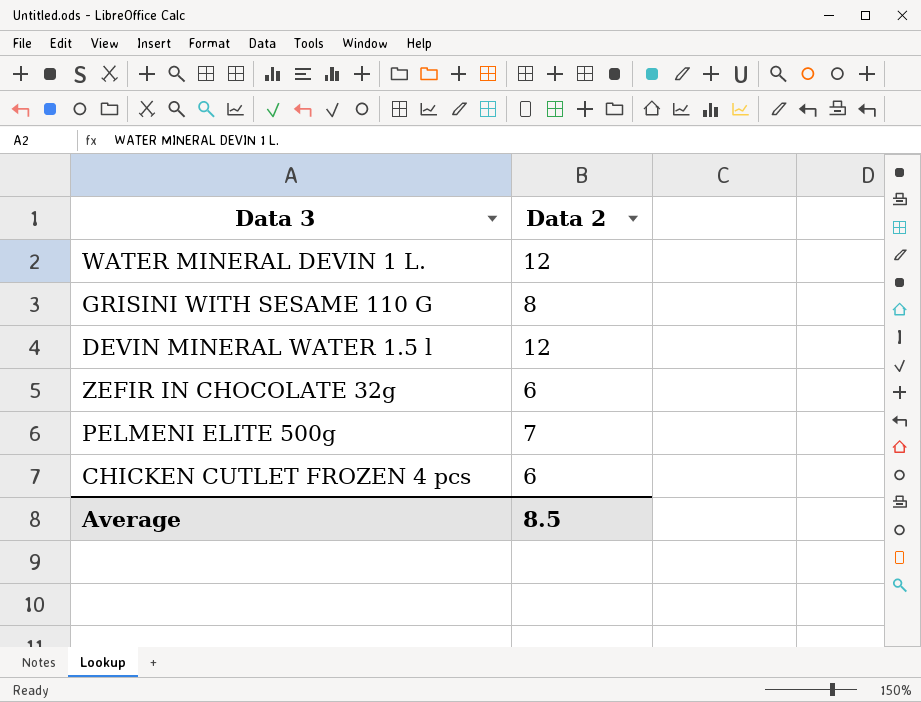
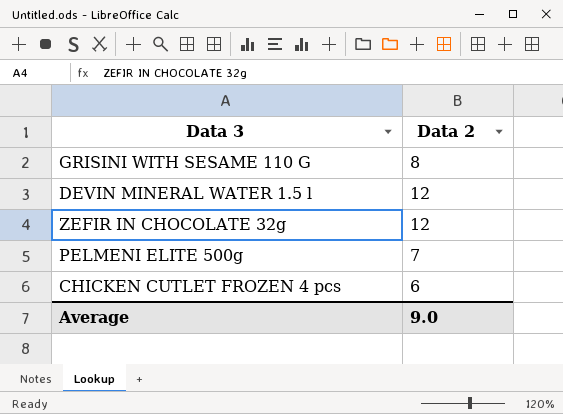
row WATER MINERAL DEVIN 1 L.: 12 -> none
ZEFIR IN CHOCOLATE 32g | Data 2: 6 -> 12
Average | Data 2: 8.5 -> 9.0

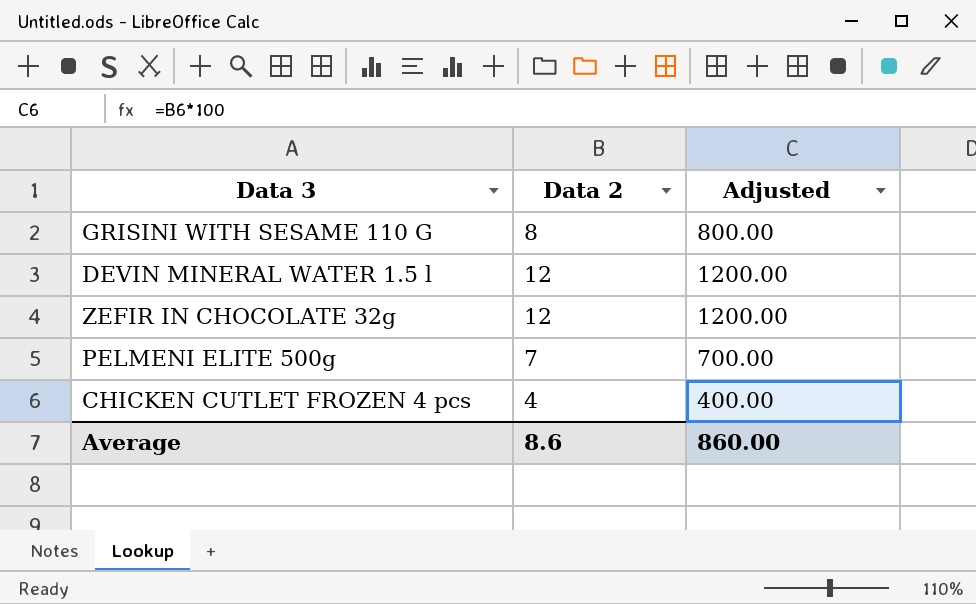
column Adjusted | formula: none -> [Data 2] * 100
CHICKEN CUTLET FROZEN 4 pcs | Data 2: 6 -> 4
Average | Data 2: 9.0 -> 8.6

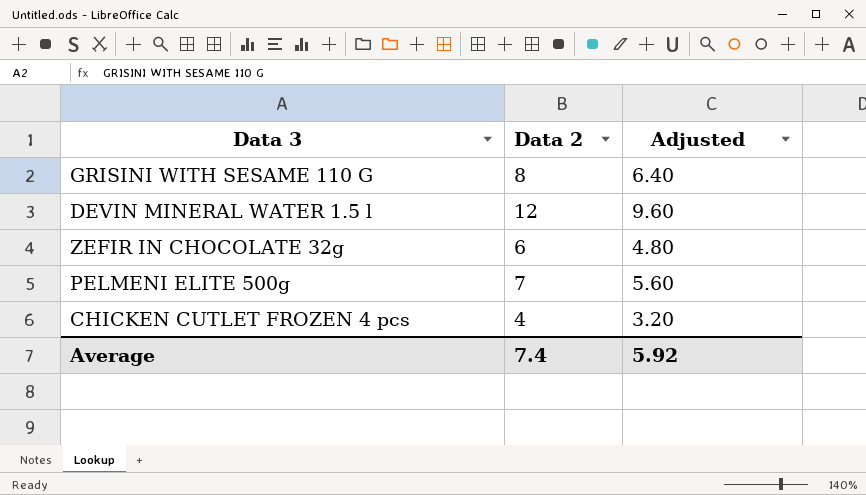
column Adjusted | formula: [Data 2] * 100 -> [Data 2] * 0.8
ZEFIR IN CHOCOLATE 32g | Data 2: 12 -> 6
Average | Data 2: 8.6 -> 7.4
Average | Adjusted: 860.00 -> 5.92

